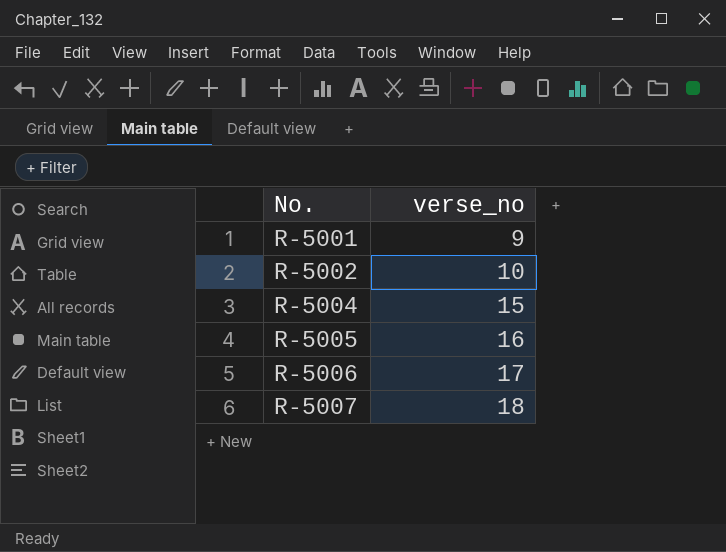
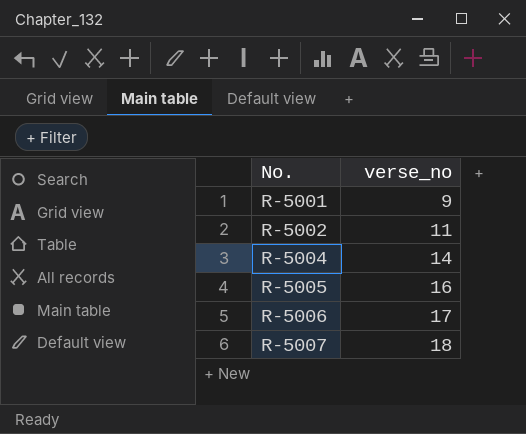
R-5002 | verse_no: 10 -> 11
R-5004 | verse_no: 15 -> 14

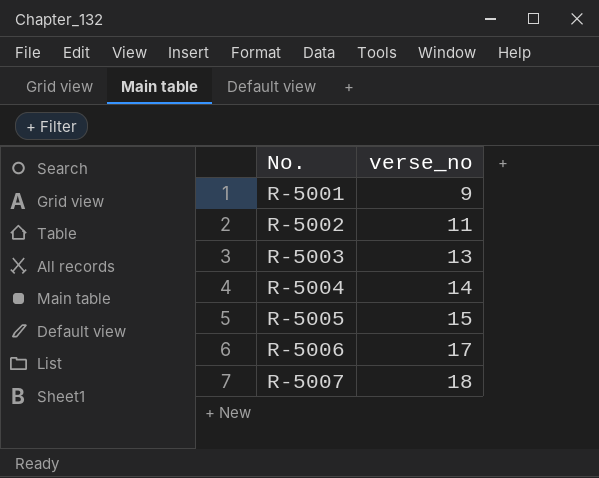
row R-5003: none -> 13
R-5005 | verse_no: 16 -> 15

